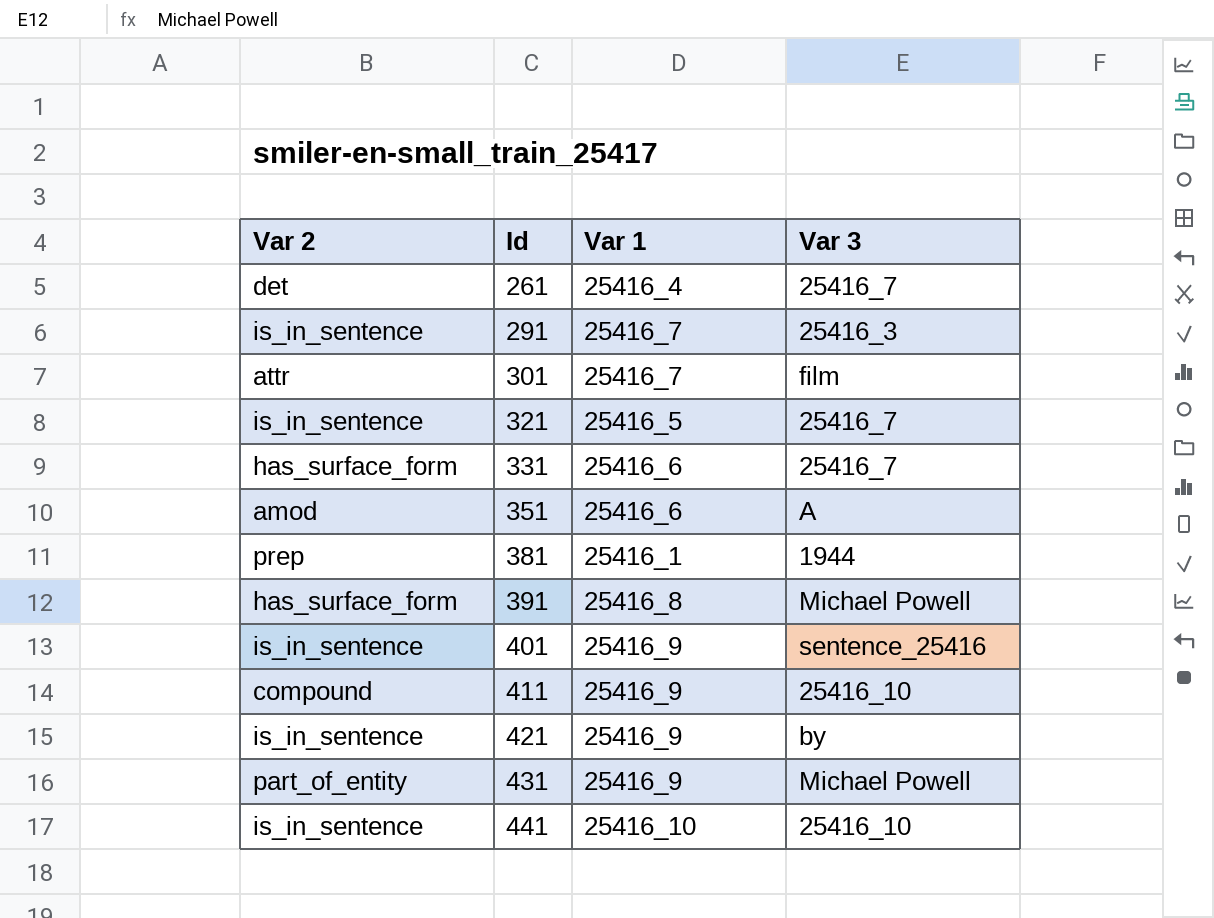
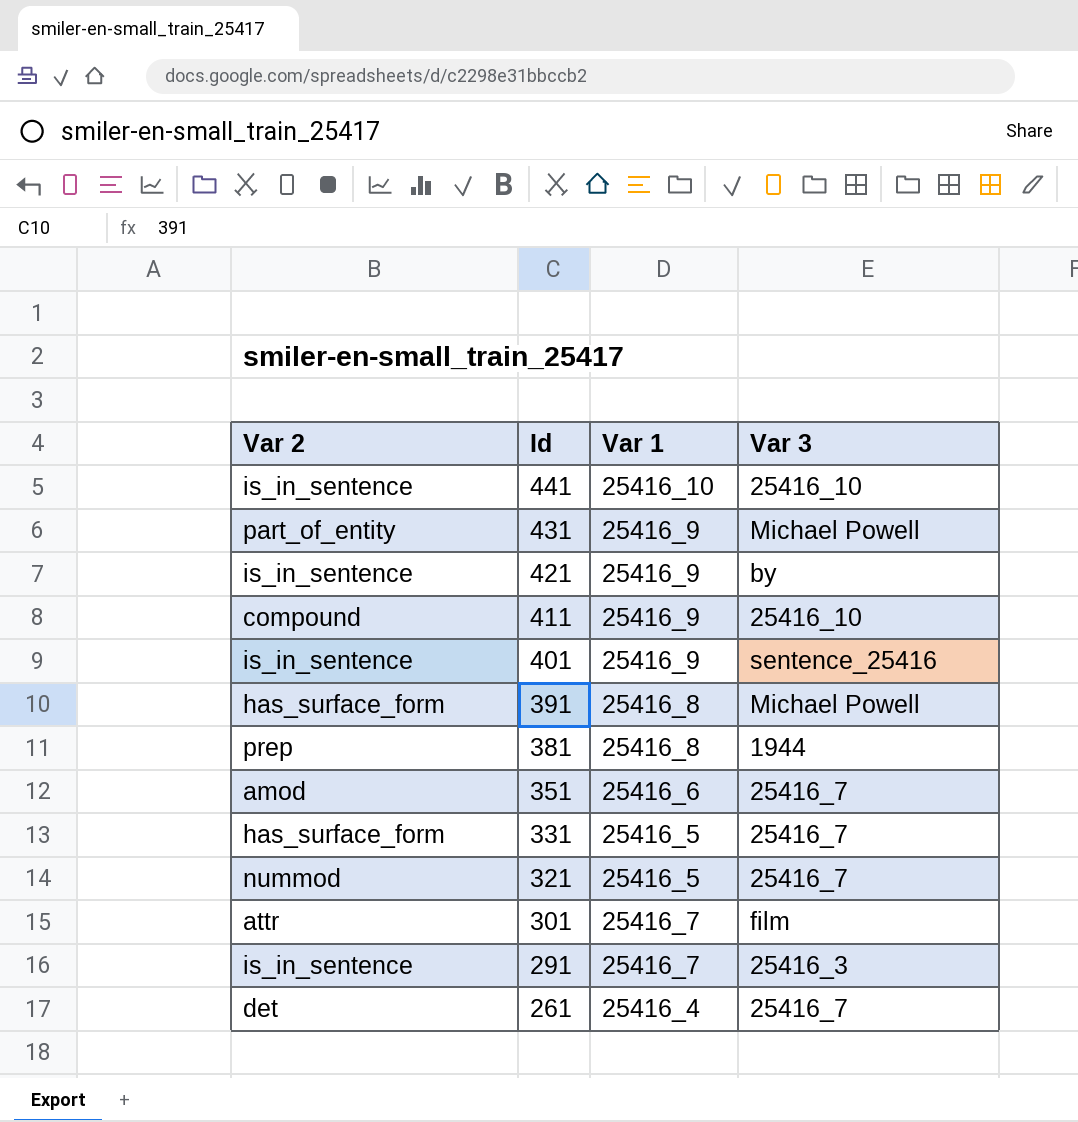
row order: Id ascending -> Id descending
381 | Var 1: 25416_1 -> 25416_8
351 | Var 3: A -> 25416_7
331 | Var 1: 25416_6 -> 25416_5
321 | Var 2: is_in_sentence -> nummod

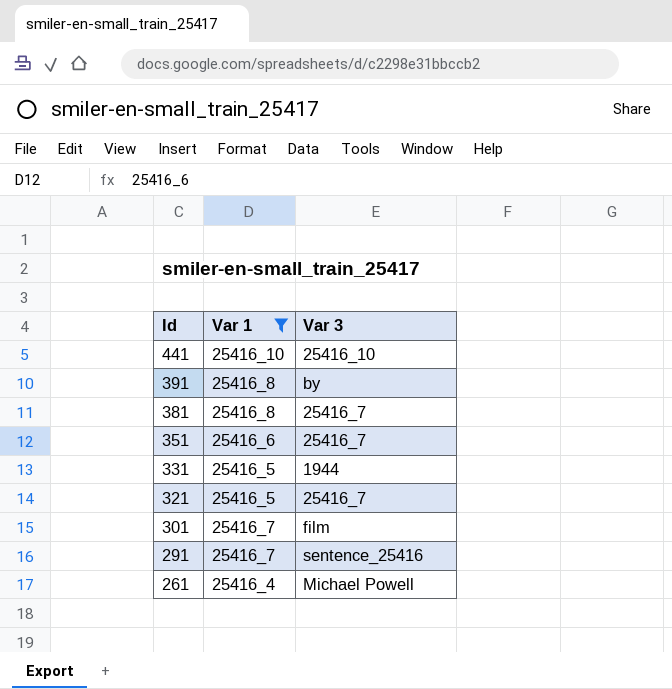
filter: none -> Var 1 != 25416_9
column Var 2 | position: 1 -> none
391 | Var 3: Michael Powell -> by
381 | Var 3: 1944 -> 25416_7
331 | Var 3: 25416_7 -> 1944
291 | Var 3: 25416_3 -> sentence_25416
261 | Var 3: 25416_7 -> Michael Powell

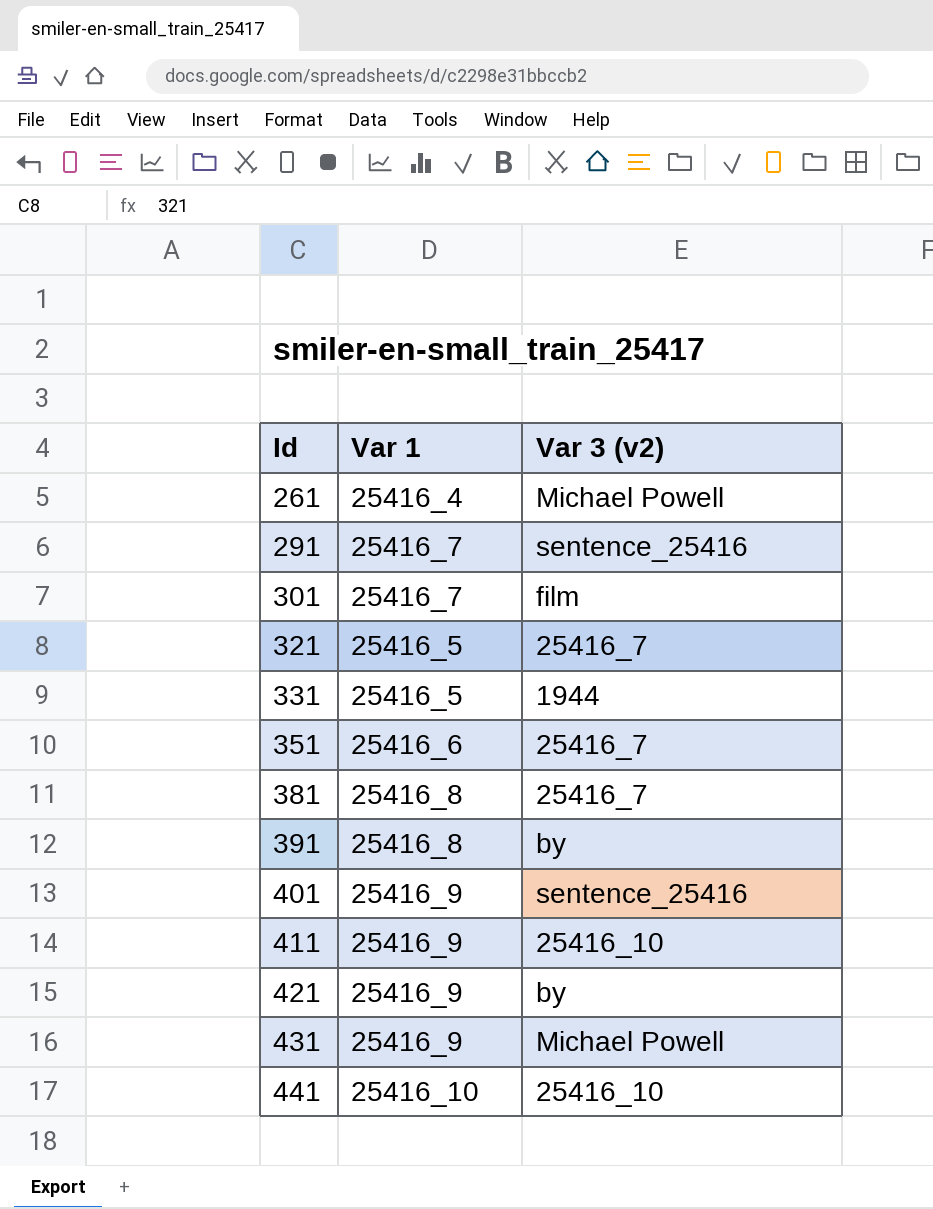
filter: Var 1 != 25416_9 -> none
row order: Id descending -> Id ascending
column name: Var 3 -> Var 3 (v2)

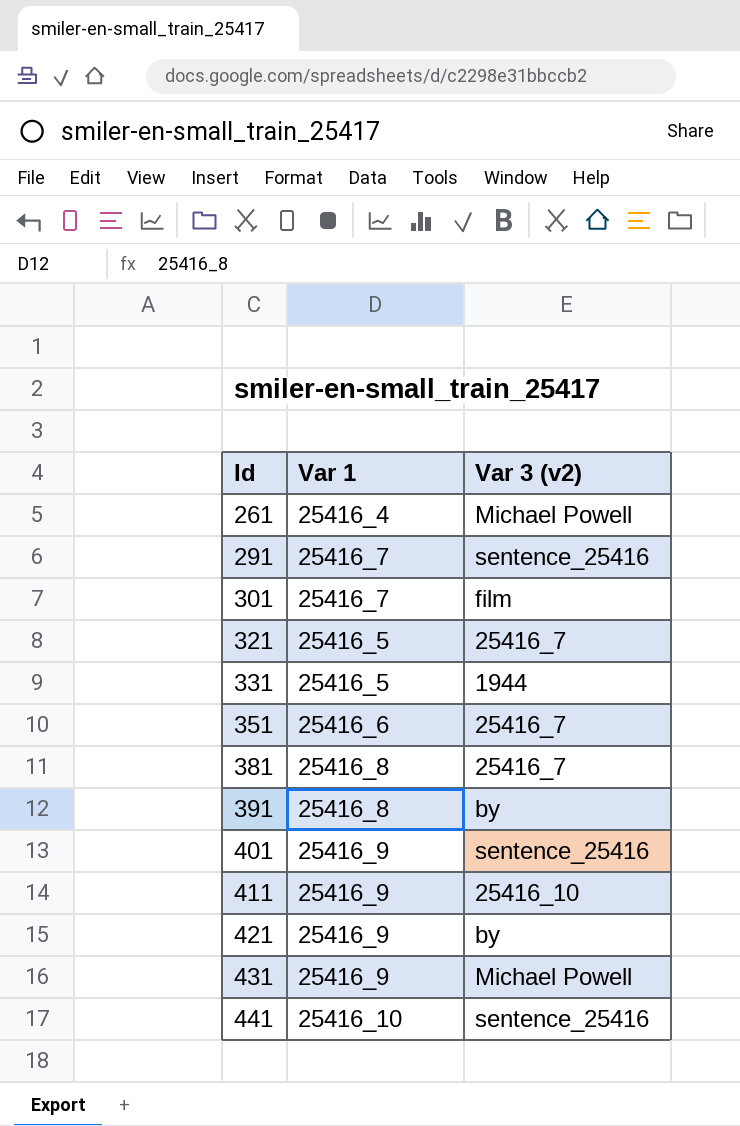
441 | Var 3 (v2): 25416_10 -> sentence_25416

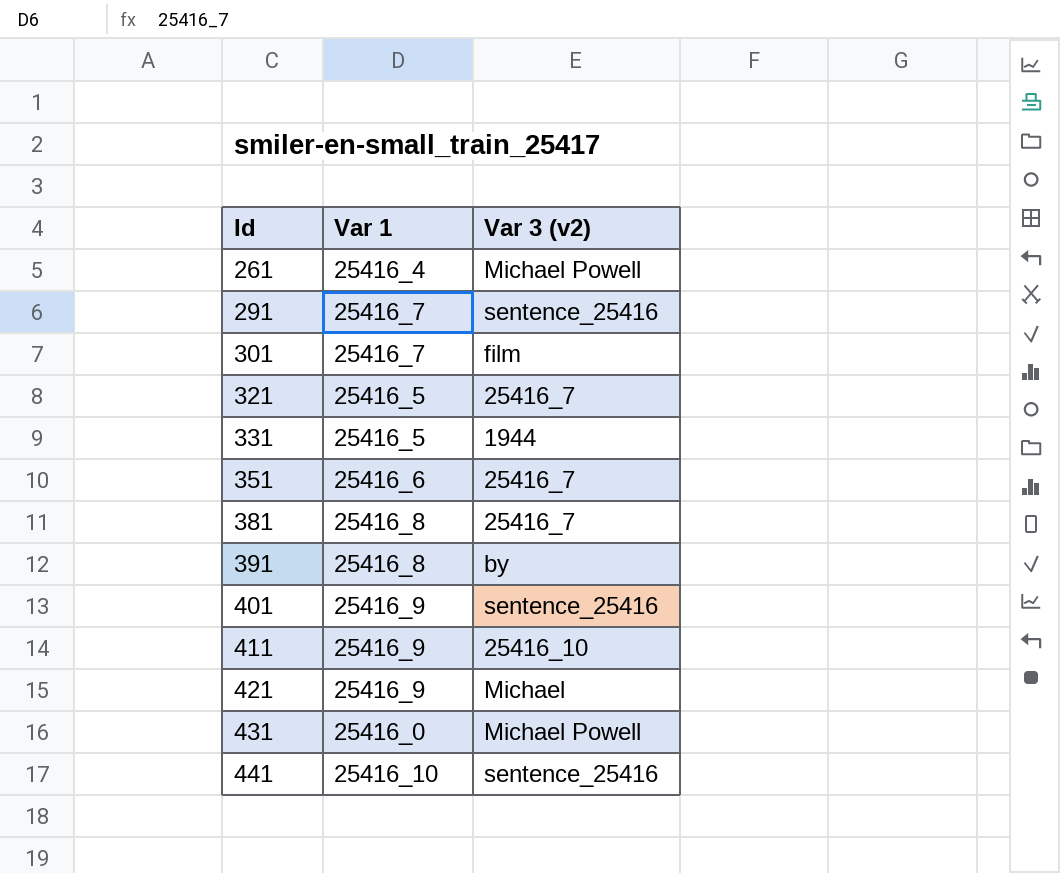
421 | Var 3 (v2): by -> Michael
431 | Var 1: 25416_9 -> 25416_0

